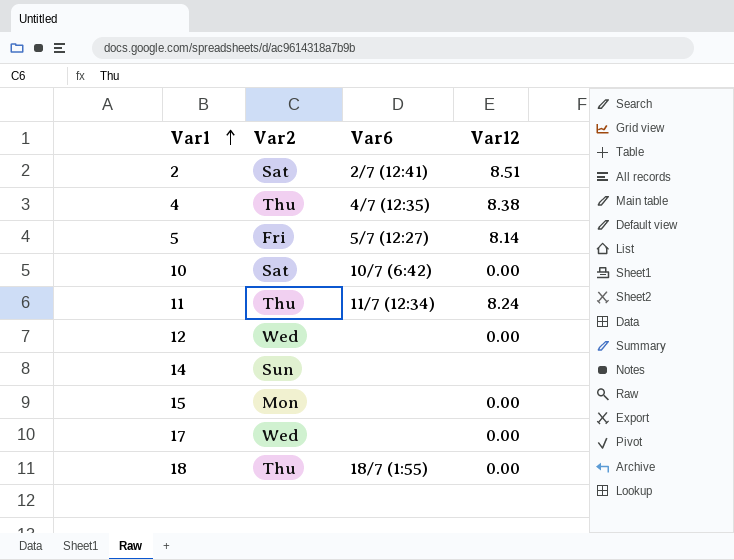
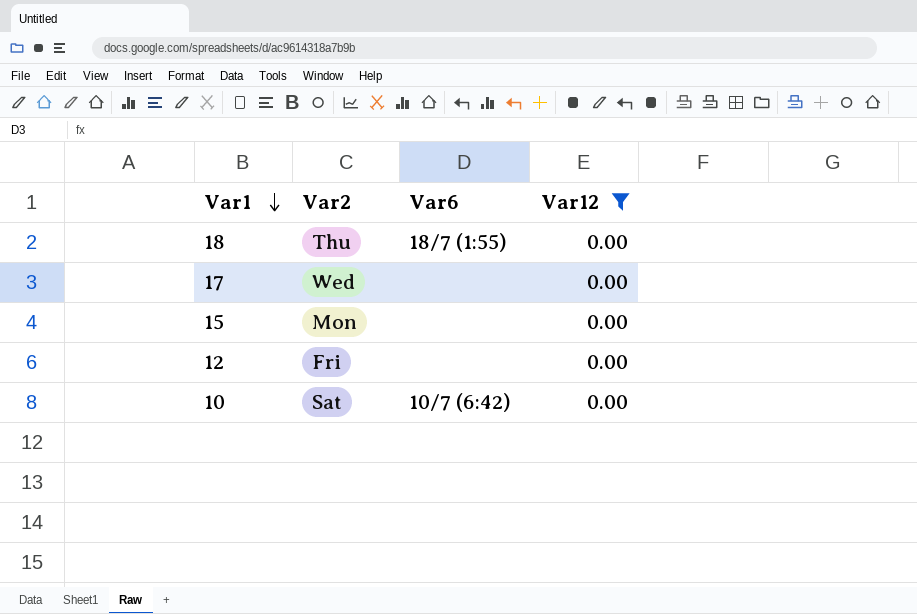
filter: none -> Var12 = 0.00
row order: Var1 ascending -> Var1 descending
12 | Var2: Wed -> Fri

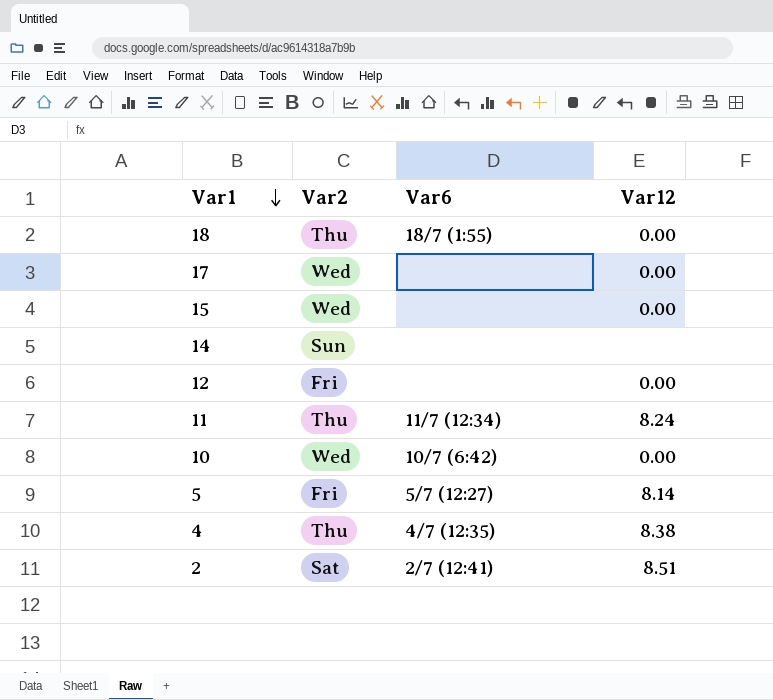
filter: Var12 = 0.00 -> none
15 | Var2: Mon -> Wed
10 | Var2: Sat -> Wed

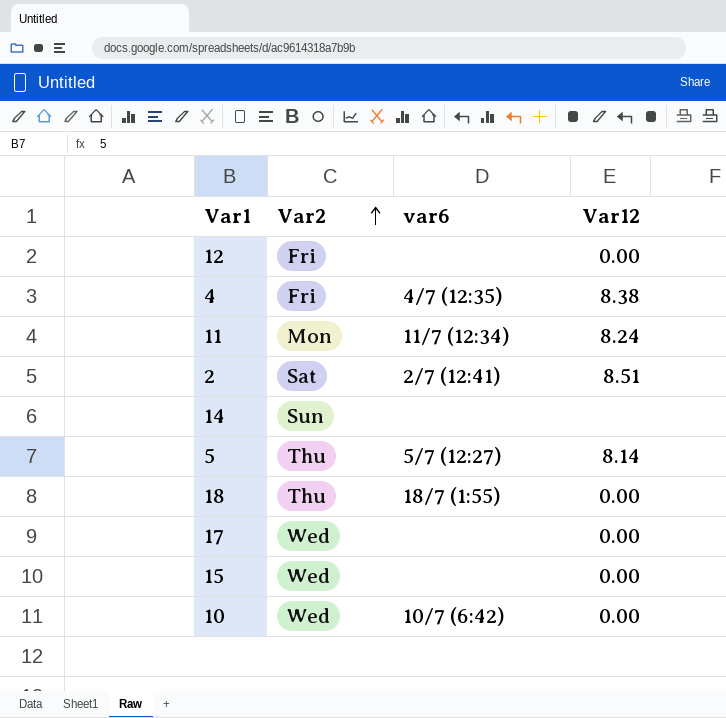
row order: Var1 descending -> Var2 ascending
column name: Var6 -> var6
4 | Var2: Thu -> Fri
11 | Var2: Thu -> Mon
5 | Var2: Fri -> Thu

